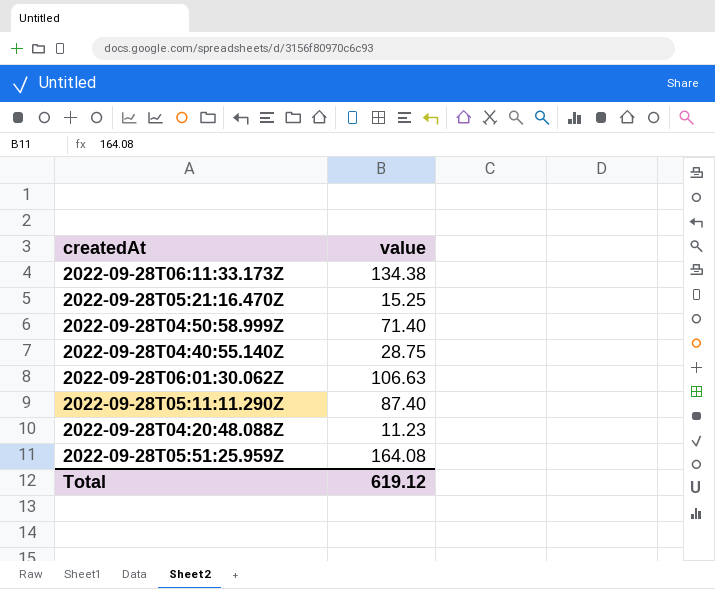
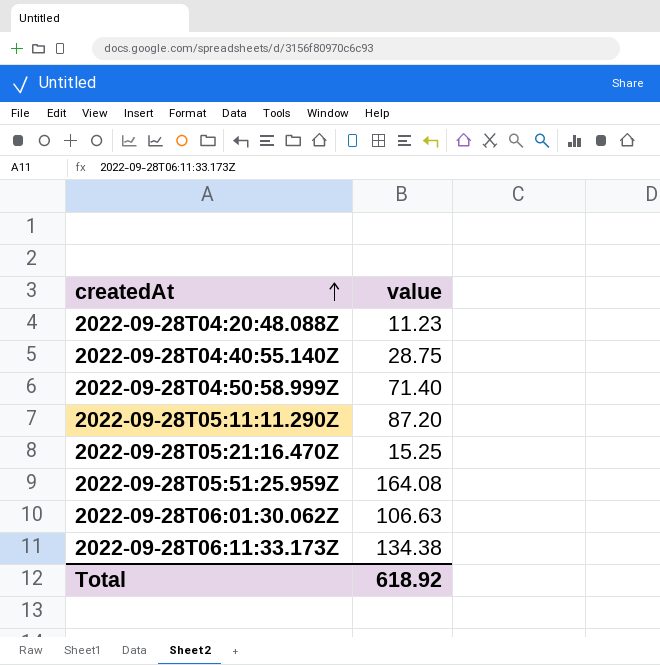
row order: none -> createdAt ascending
2022-09-28T05:11:11.290Z | value: 87.40 -> 87.20
Total | value: 619.12 -> 618.92

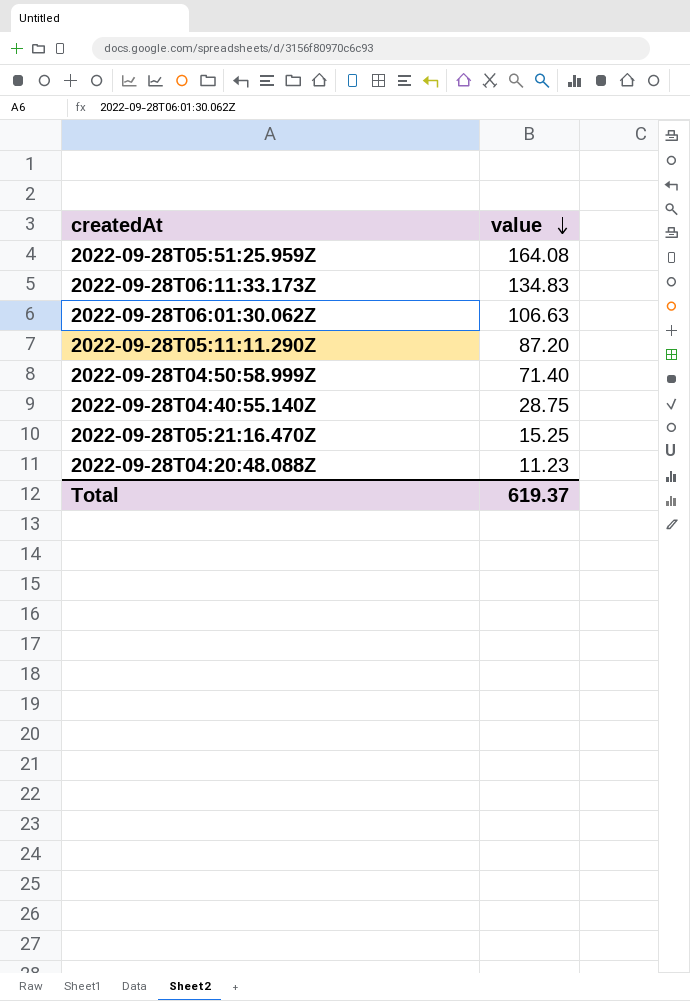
row order: createdAt ascending -> value descending
2022-09-28T06:11:33.173Z | value: 134.38 -> 134.83
Total | value: 618.92 -> 619.37

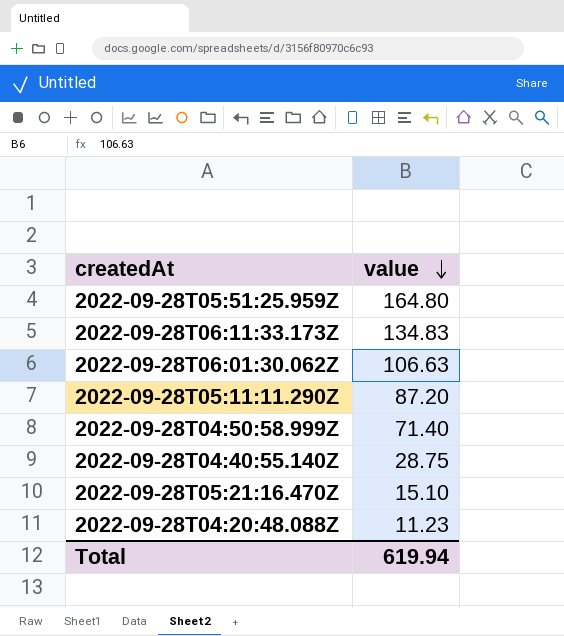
2022-09-28T05:51:25.959Z | value: 164.08 -> 164.80
2022-09-28T05:21:16.470Z | value: 15.25 -> 15.10
Total | value: 619.37 -> 619.94

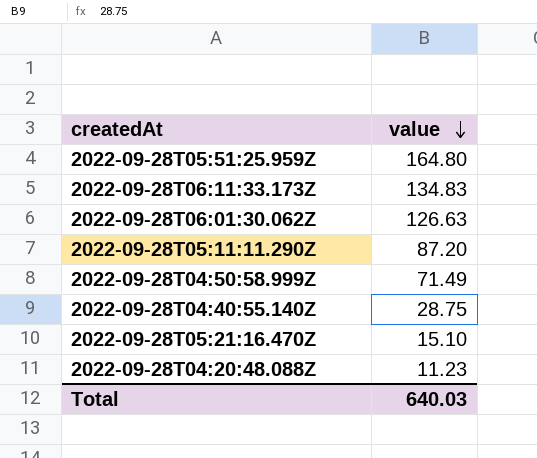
2022-09-28T06:01:30.062Z | value: 106.63 -> 126.63
2022-09-28T04:50:58.999Z | value: 71.40 -> 71.49
Total | value: 619.94 -> 640.03

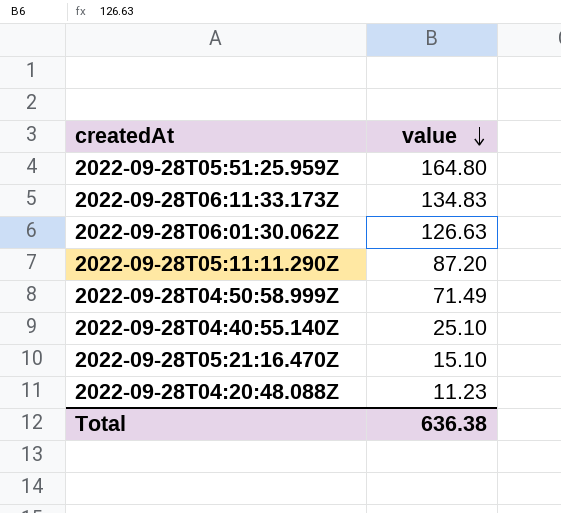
2022-09-28T04:40:55.140Z | value: 28.75 -> 25.10
Total | value: 640.03 -> 636.38

